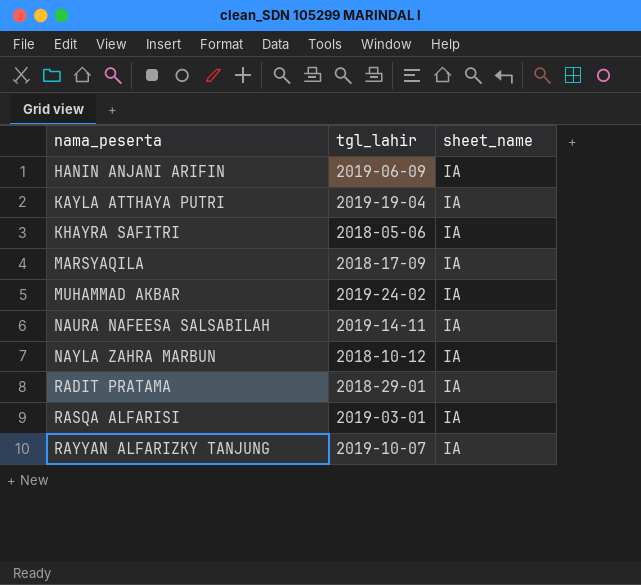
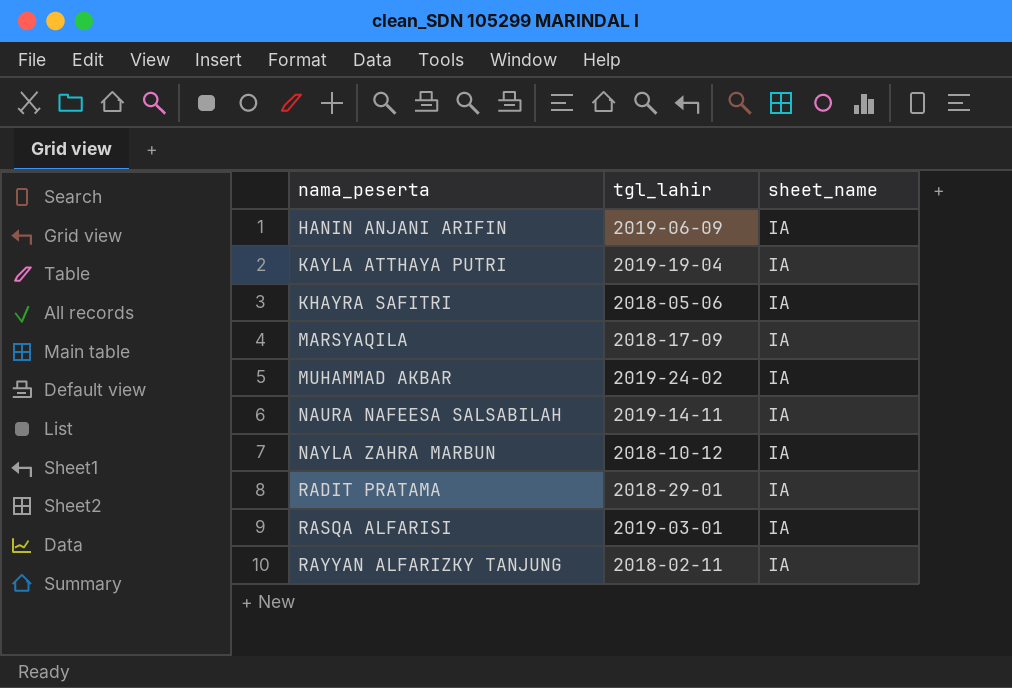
RAYYAN ALFARIZKY TANJUNG | tgl_lahir: 2019-10-07 -> 2018-02-11

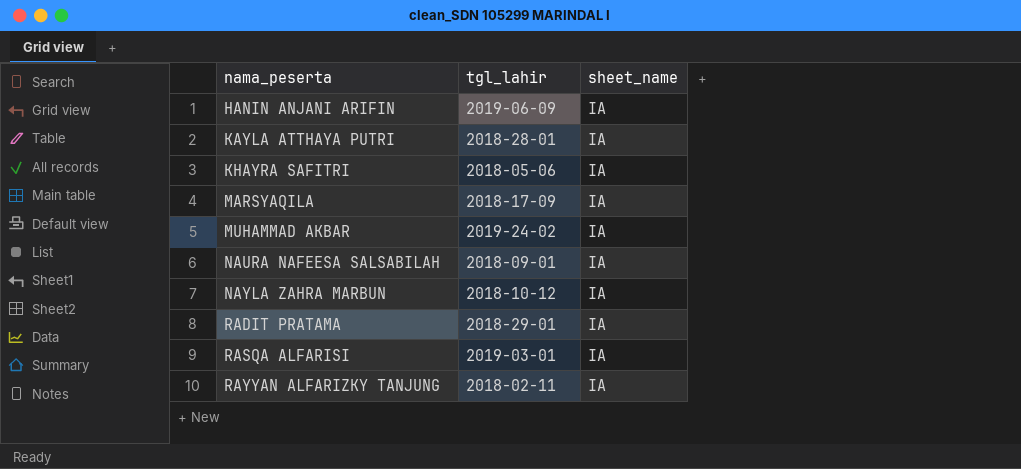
KAYLA ATTHAYA PUTRI | tgl_lahir: 2019-19-04 -> 2018-28-01
NAURA NAFEESA SALSABILAH | tgl_lahir: 2019-14-11 -> 2018-09-01

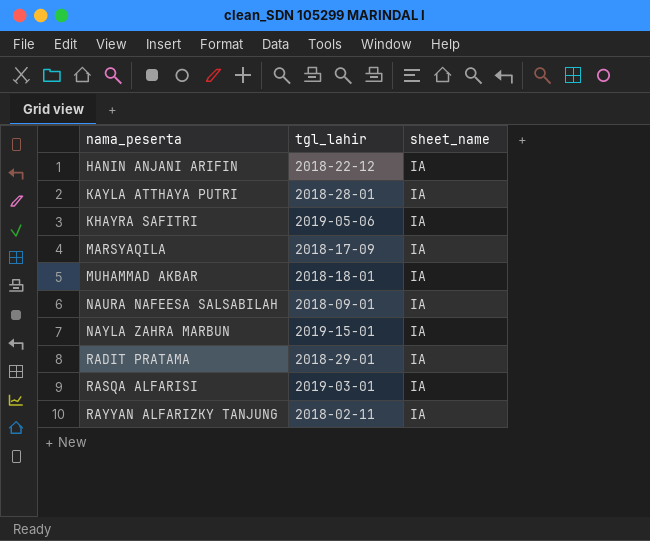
HANIN ANJANI ARIFIN | tgl_lahir: 2019-06-09 -> 2018-22-12
KHAYRA SAFITRI | tgl_lahir: 2018-05-06 -> 2019-05-06
MUHAMMAD AKBAR | tgl_lahir: 2019-24-02 -> 2018-18-01
NAYLA ZAHRA MARBUN | tgl_lahir: 2018-10-12 -> 2019-15-01

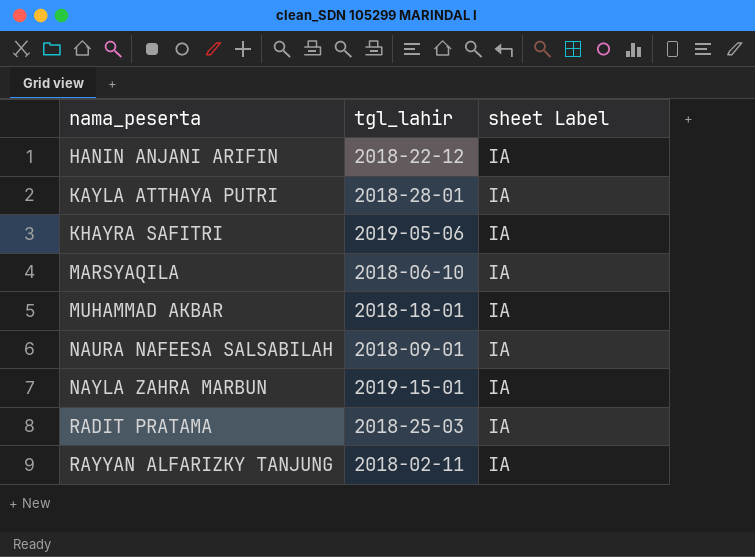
column name: sheet_name -> sheet Label
row RASQA ALFARISI: 2019-03-01 | IA -> none
MARSYAQILA | tgl_lahir: 2018-17-09 -> 2018-06-10
RADIT PRATAMA | tgl_lahir: 2018-29-01 -> 2018-25-03

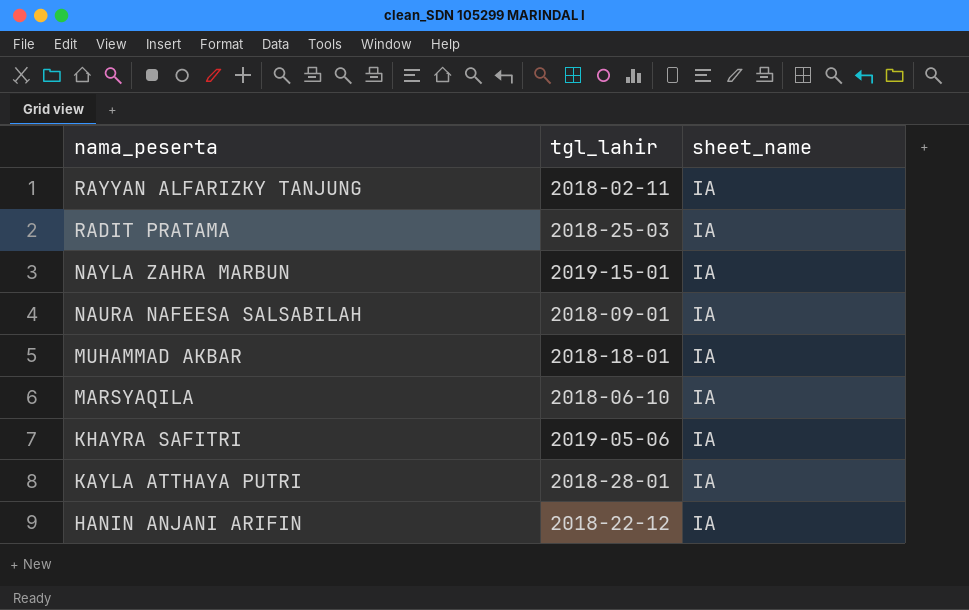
row order: nama_peserta ascending -> nama_peserta descending
column name: sheet Label -> sheet_name

